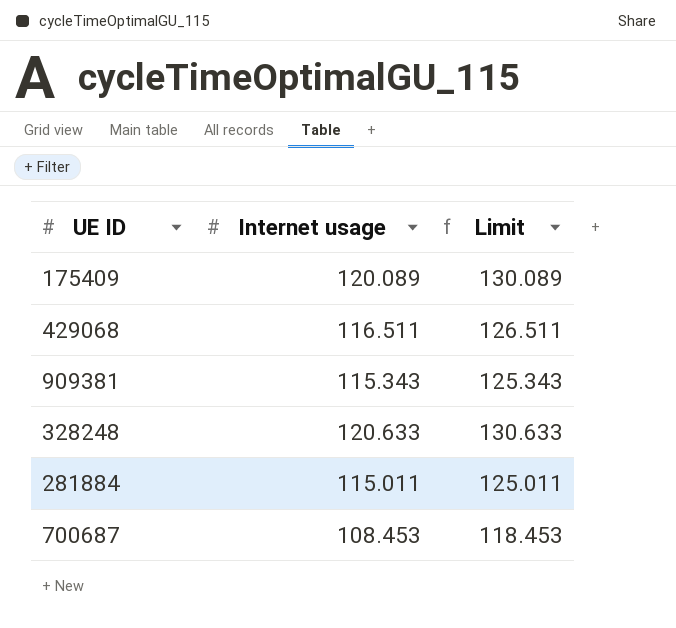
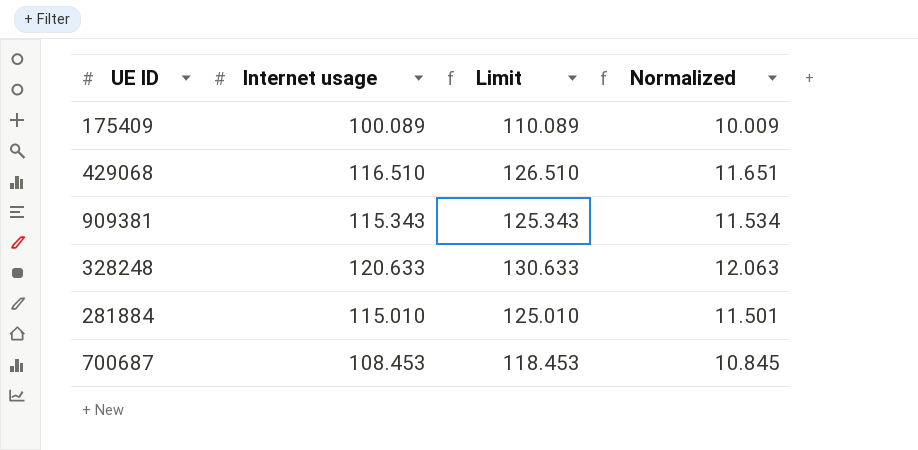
column Normalized | formula: none -> [Internet usage] * 0.1
175409 | Internet usage: 120.089 -> 100.089
175409 | Limit: 130.089 -> 110.089
429068 | Internet usage: 116.511 -> 116.510
429068 | Limit: 126.511 -> 126.510
281884 | Internet usage: 115.011 -> 115.010
281884 | Limit: 125.011 -> 125.010

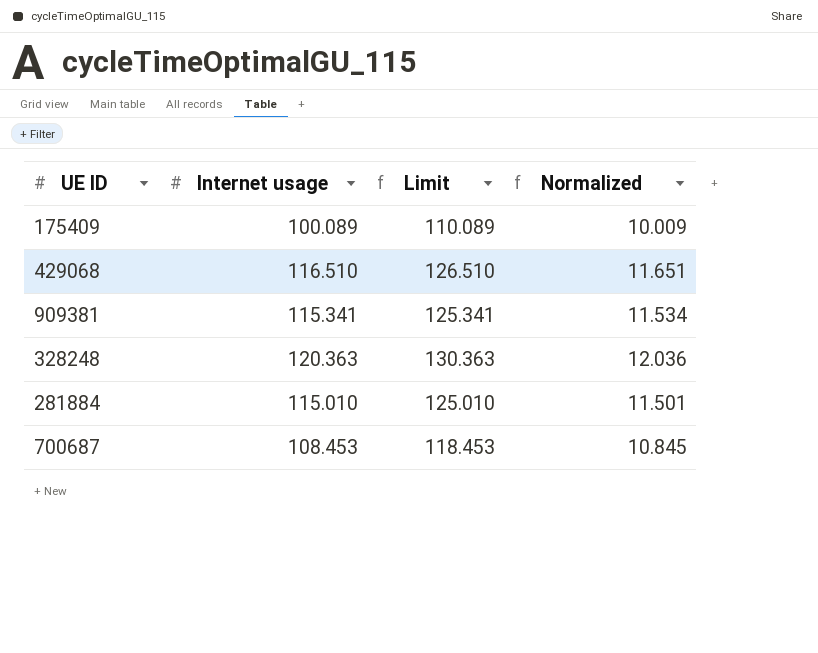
909381 | Internet usage: 115.343 -> 115.341
909381 | Limit: 125.343 -> 125.341
328248 | Internet usage: 120.633 -> 120.363
328248 | Limit: 130.633 -> 130.363
328248 | Normalized: 12.063 -> 12.036

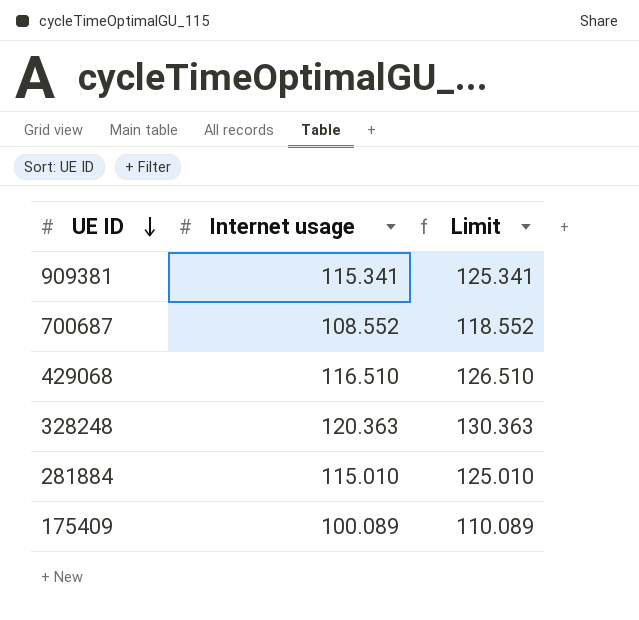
row order: none -> UE ID descending
column Normalized | formula: [Internet usage] * 0.1 -> none
700687 | Internet usage: 108.453 -> 108.552
700687 | Limit: 118.453 -> 118.552

